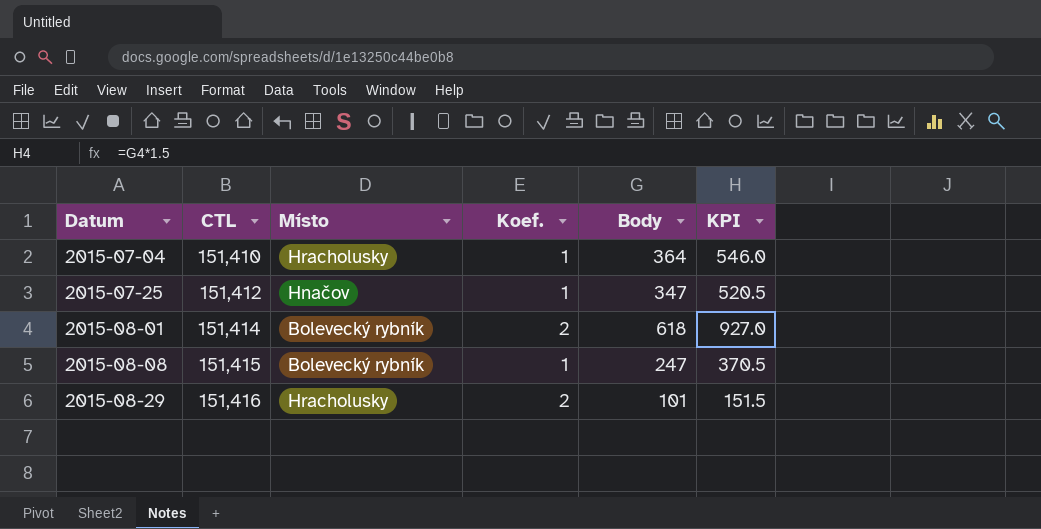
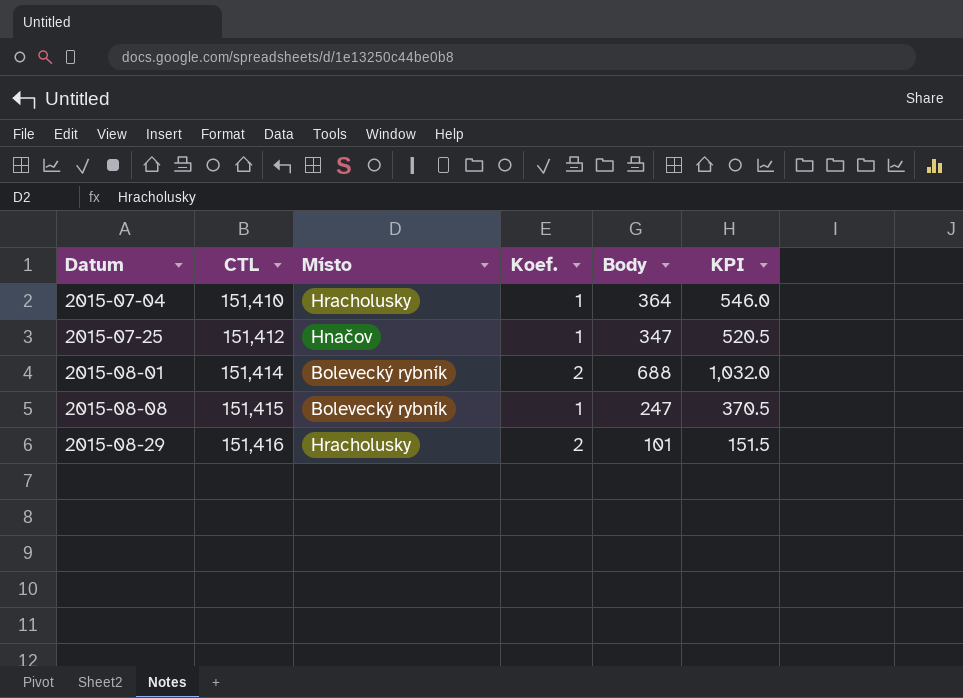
2015-08-01 | Body: 618 -> 688
2015-08-01 | KPI: 927.0 -> 1,032.0

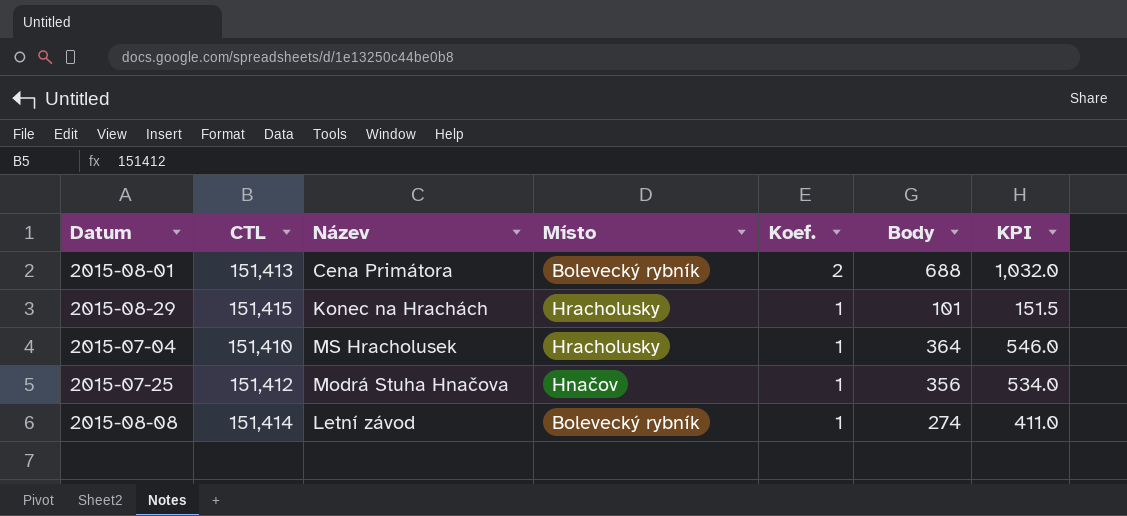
row order: Datum ascending -> Koef. descending
column Název | position: none -> 3
2015-08-01 | CTL: 151,414 -> 151,413
2015-08-29 | CTL: 151,416 -> 151,415
2015-08-29 | Koef.: 2 -> 1
2015-07-25 | Body: 347 -> 356
2015-07-25 | KPI: 520.5 -> 534.0
2015-08-08 | CTL: 151,415 -> 151,414
2015-08-08 | Body: 247 -> 274
2015-08-08 | KPI: 370.5 -> 411.0

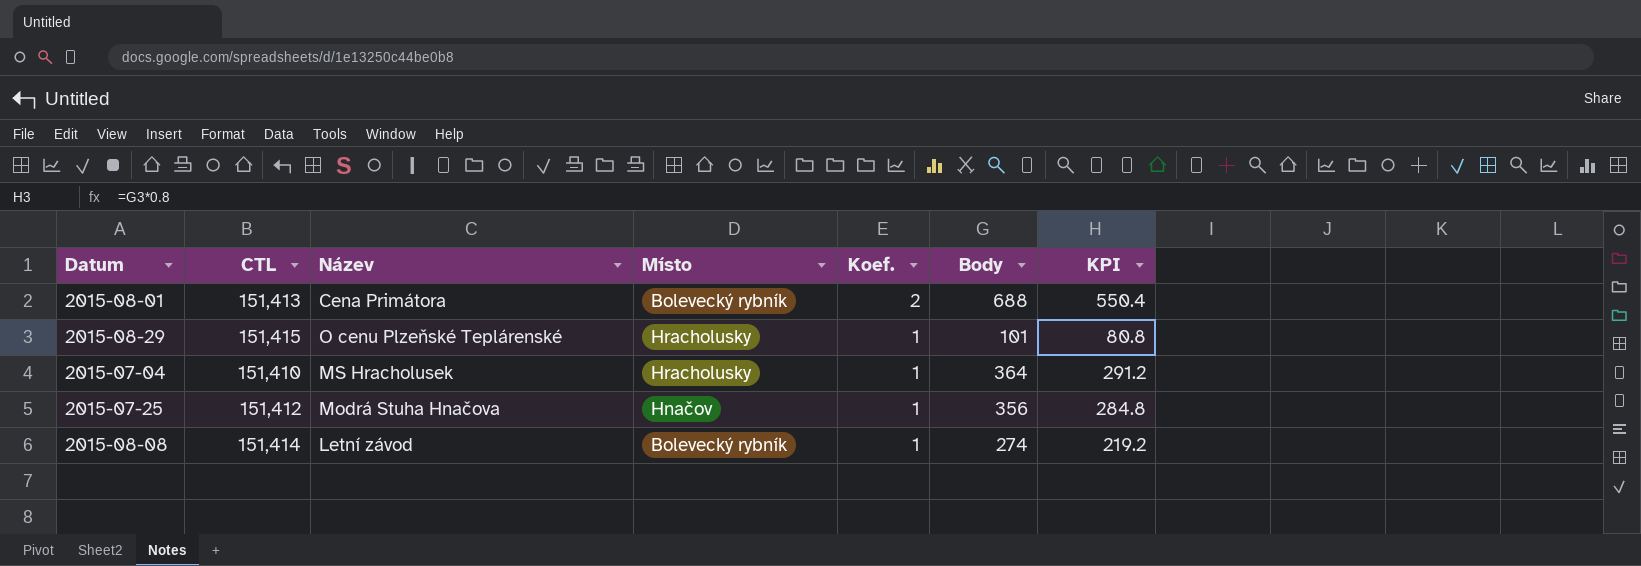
column KPI | formula: [Body] * 1.5 -> [Body] * 0.8
2015-08-29 | Název: Konec na Hrachách -> O cenu Plzeňské Teplárenské

